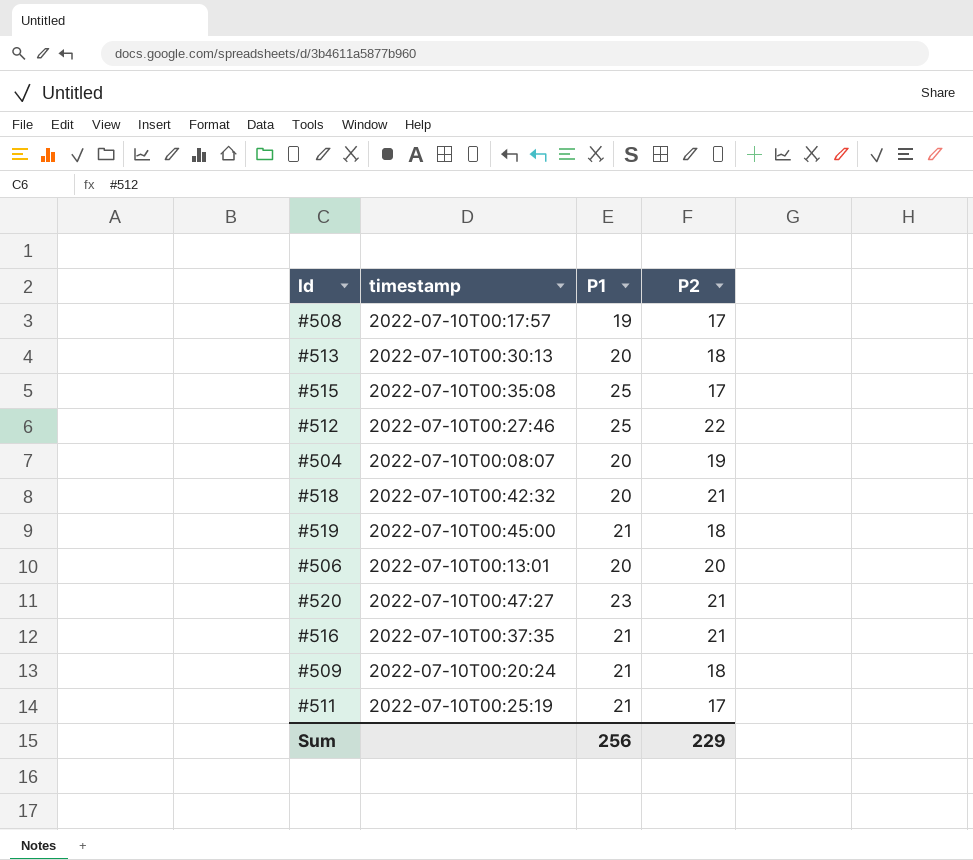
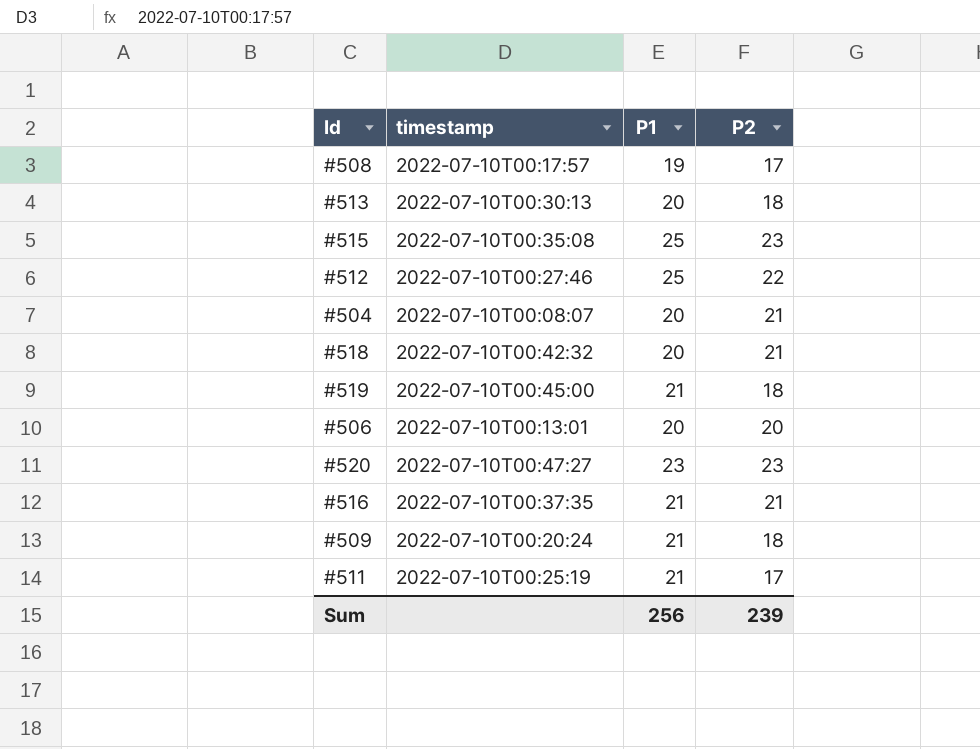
#515 | P2: 17 -> 23
#504 | P2: 19 -> 21
#520 | P2: 21 -> 23
Sum | P2: 229 -> 239

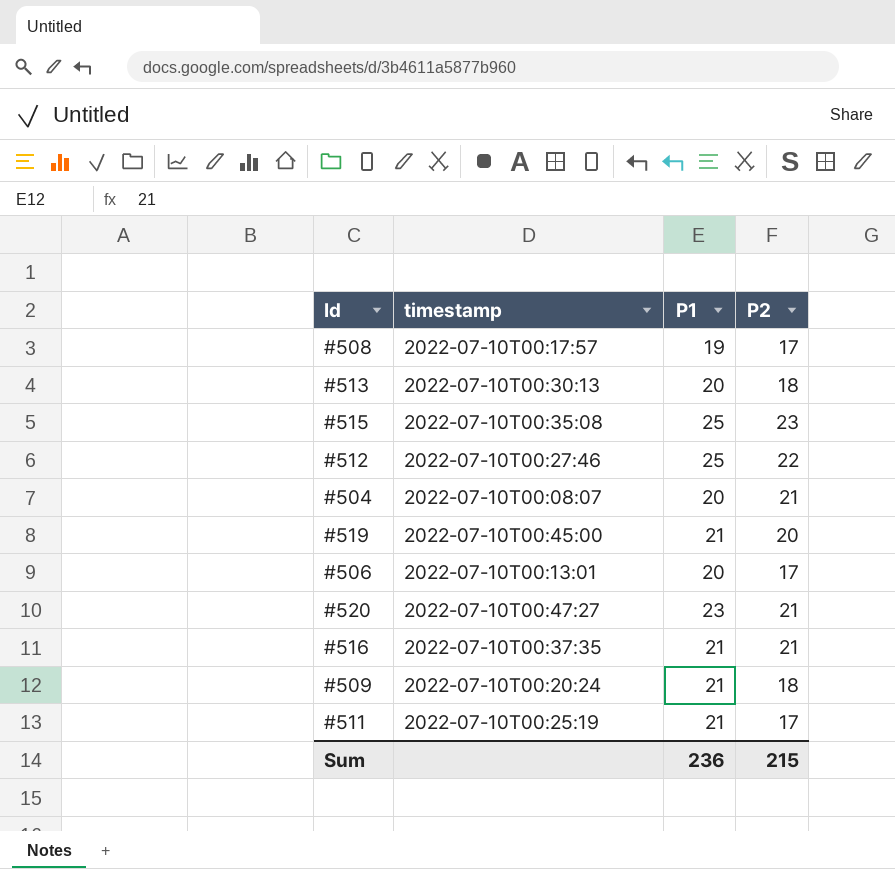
row #518: 2022-07-10T00:42:32 | 20 | 21 -> none
#519 | P2: 18 -> 20
#506 | P2: 20 -> 17
#520 | P2: 23 -> 21
Sum | P1: 256 -> 236
Sum | P2: 239 -> 215

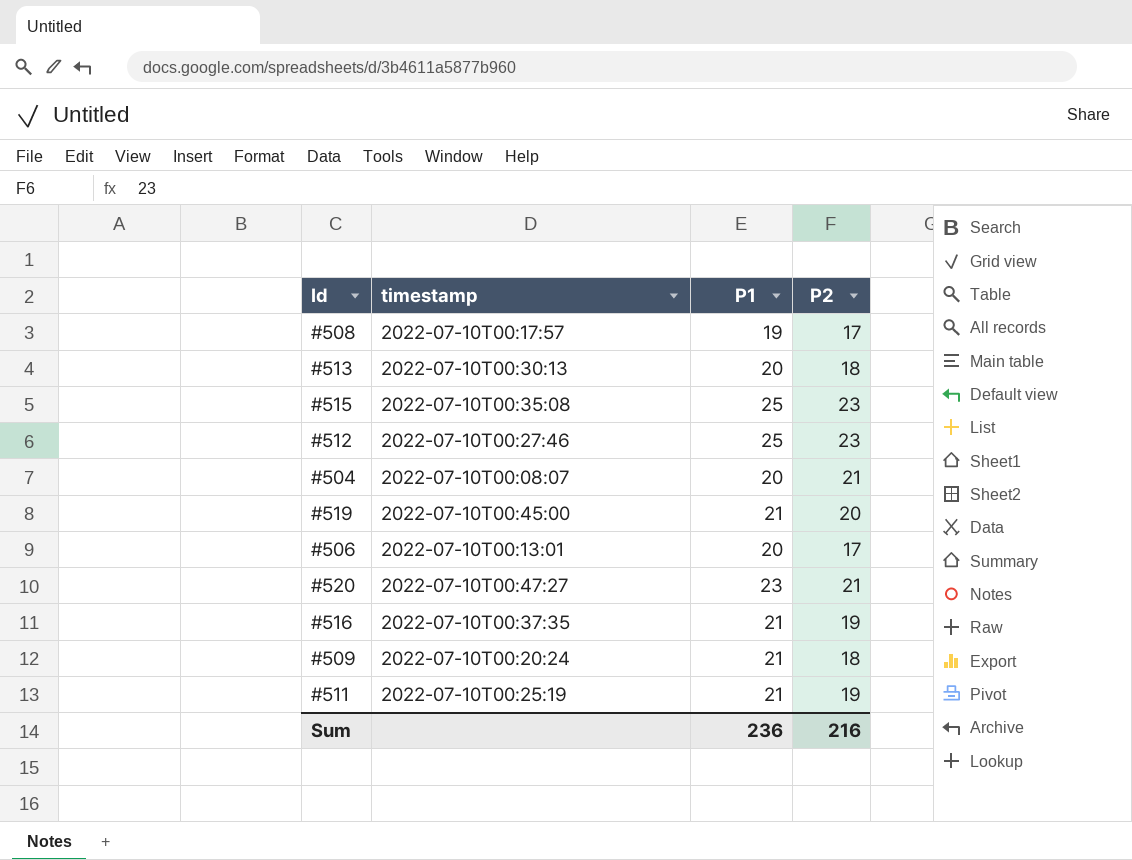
#512 | P2: 22 -> 23
#516 | P2: 21 -> 19
#511 | P2: 17 -> 19
Sum | P2: 215 -> 216

